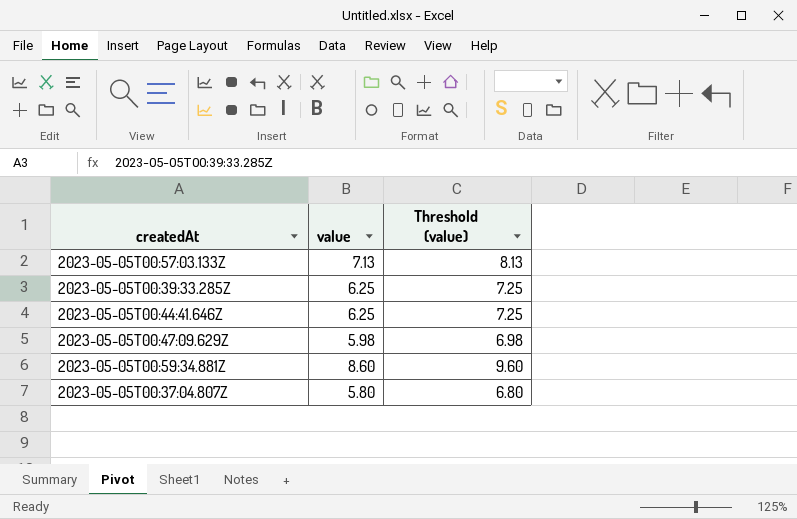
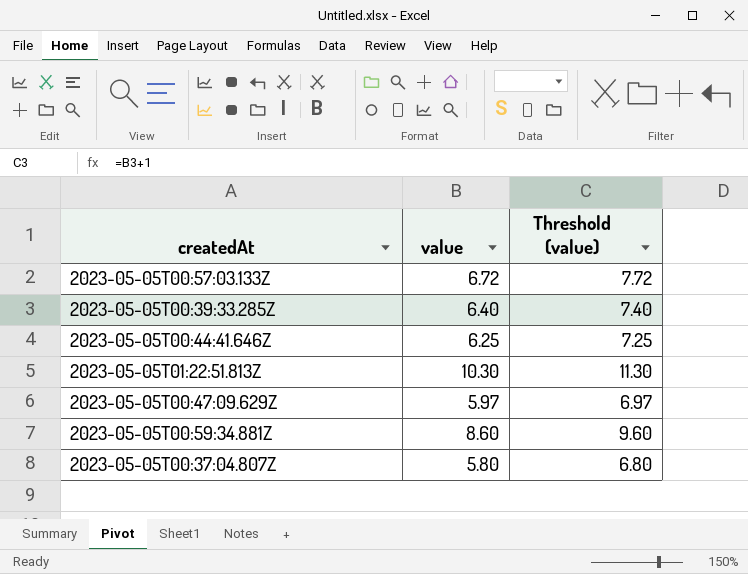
2023-05-05T00:57:03.133Z | value: 7.13 -> 6.72
2023-05-05T00:57:03.133Z | Threshold (value): 8.13 -> 7.72
2023-05-05T00:39:33.285Z | value: 6.25 -> 6.40
2023-05-05T00:39:33.285Z | Threshold (value): 7.25 -> 7.40
row 2023-05-05T01:22:51.813Z: none -> 10.30 | 11.30
2023-05-05T00:47:09.629Z | value: 5.98 -> 5.97
2023-05-05T00:47:09.629Z | Threshold (value): 6.98 -> 6.97

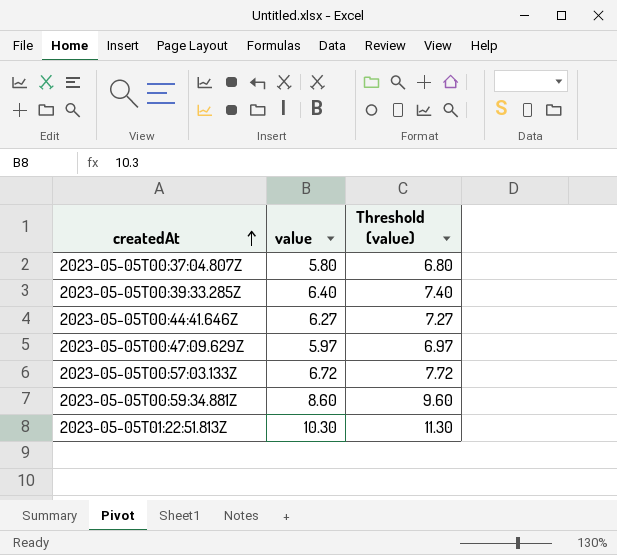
row order: none -> createdAt ascending
2023-05-05T00:44:41.646Z | value: 6.25 -> 6.27
2023-05-05T00:44:41.646Z | Threshold (value): 7.25 -> 7.27

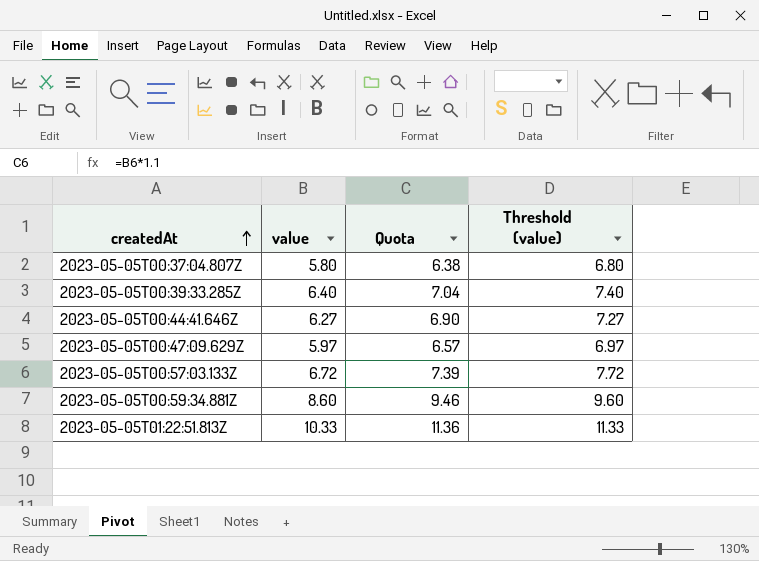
column Quota | formula: none -> [value] * 1.1
2023-05-05T01:22:51.813Z | value: 10.30 -> 10.33
2023-05-05T01:22:51.813Z | Threshold (value): 11.30 -> 11.33

